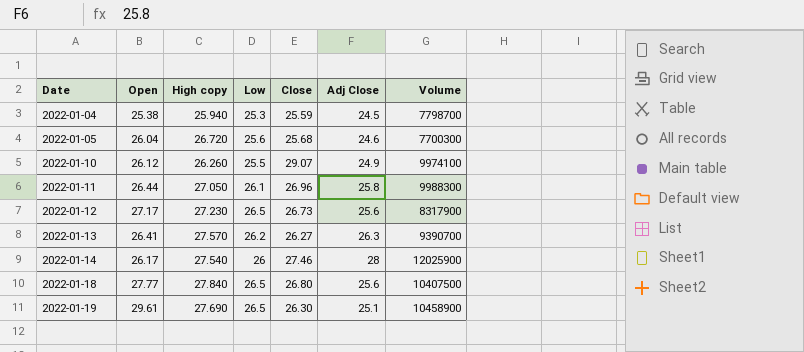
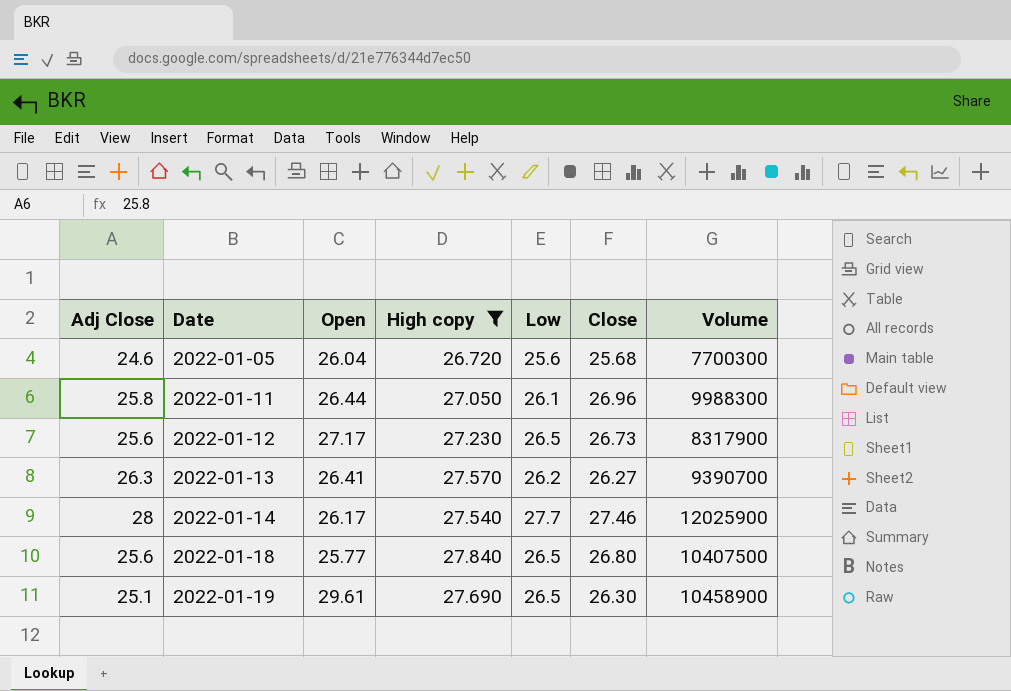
filter: none -> High copy >= 26.720
column Adj Close | position: 6 -> 1
2022-01-14 | Low: 26 -> 27.7
2022-01-18 | Open: 27.77 -> 25.77

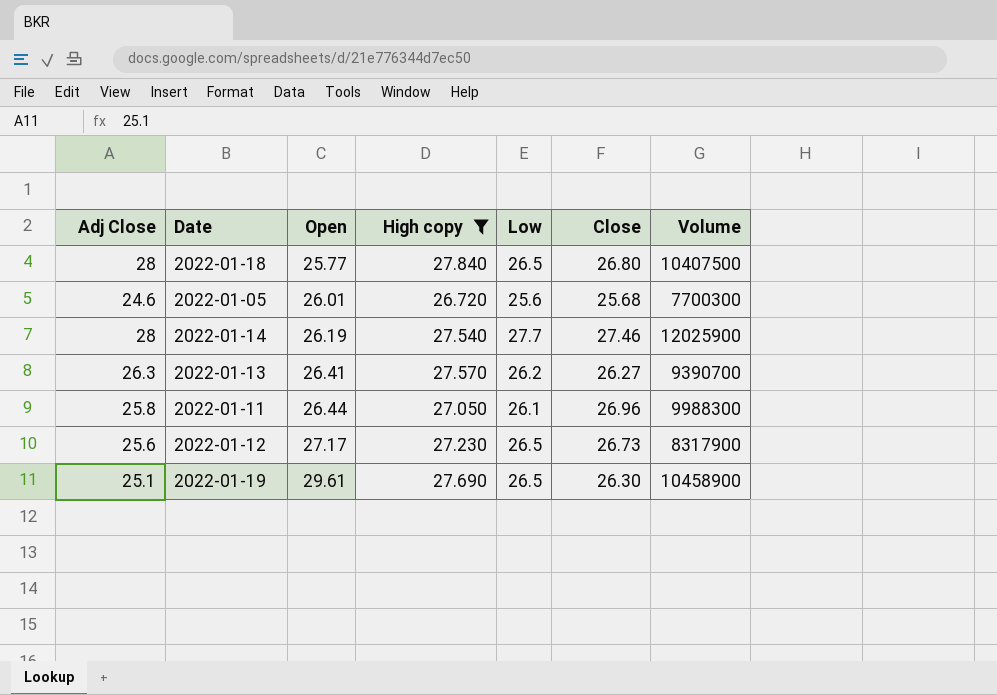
row order: Date ascending -> Open ascending
2022-01-18 | Adj Close: 25.6 -> 28
2022-01-05 | Open: 26.04 -> 26.01
2022-01-14 | Open: 26.17 -> 26.19

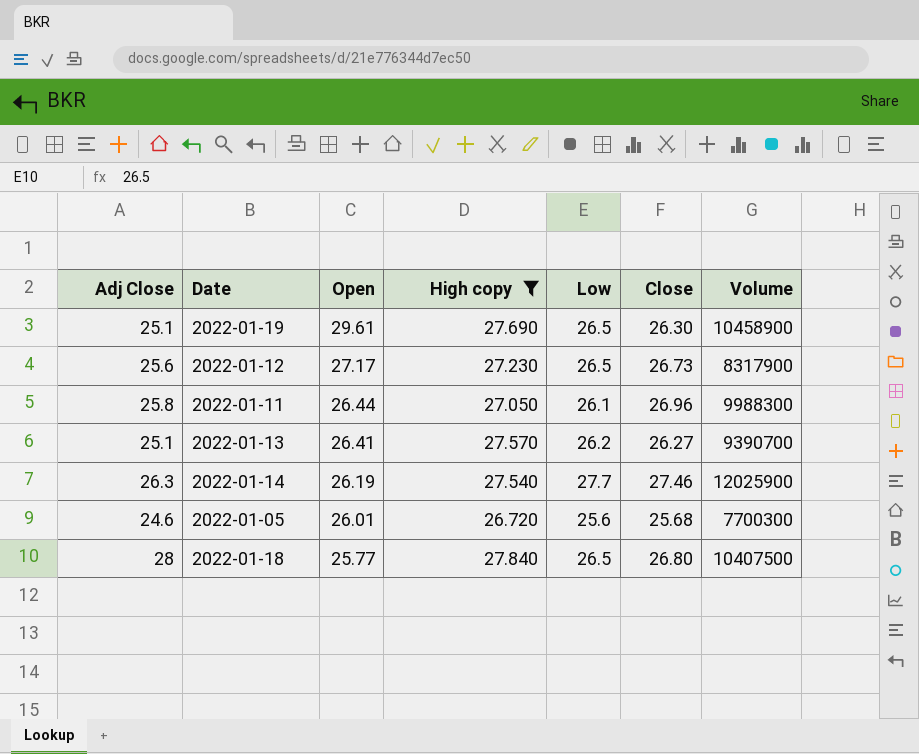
row order: Open ascending -> Open descending
2022-01-13 | Adj Close: 26.3 -> 25.1
2022-01-14 | Adj Close: 28 -> 26.3

